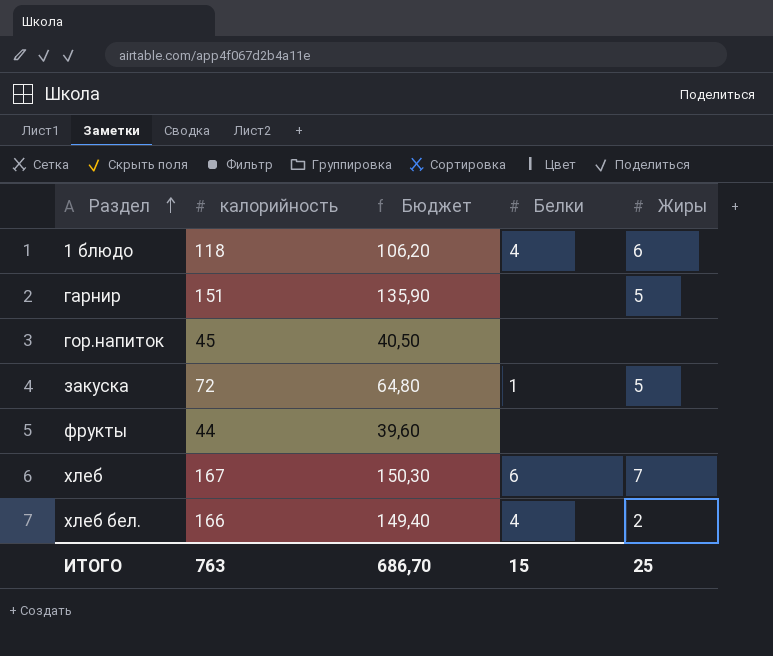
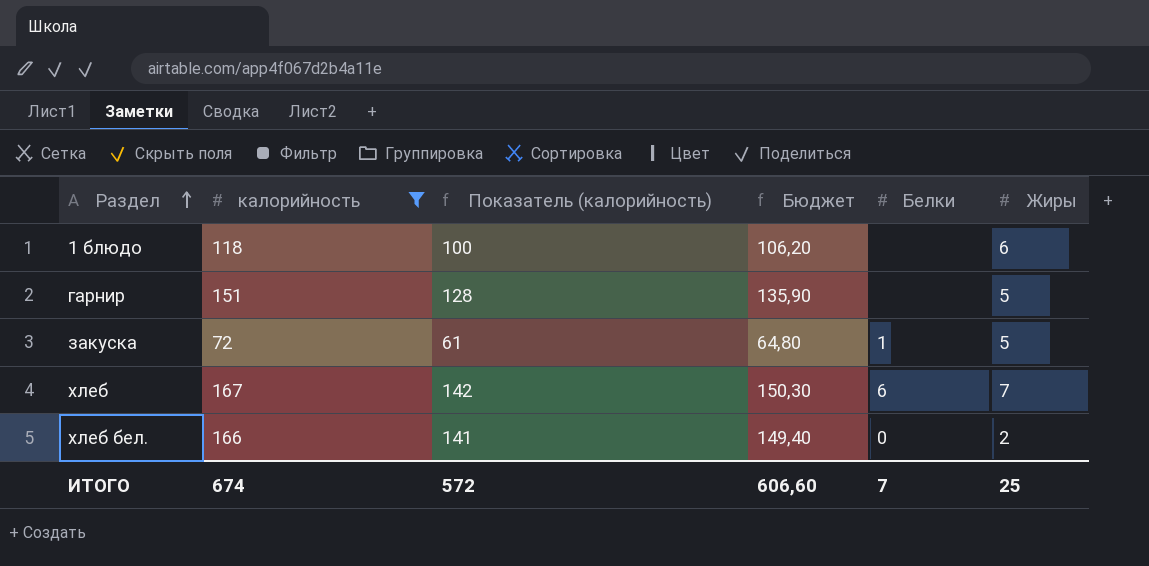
filter: none -> калорийность >= 72
column Показатель (калорийность) | formula: none -> [калорийность] * 0,85
1 блюдо | Белки: 4 -> none
хлеб бел. | Белки: 4 -> 0
ИТОГО | калорийность: 763 -> 674
ИТОГО | Бюджет: 686,70 -> 606,60
ИТОГО | Белки: 15 -> 7

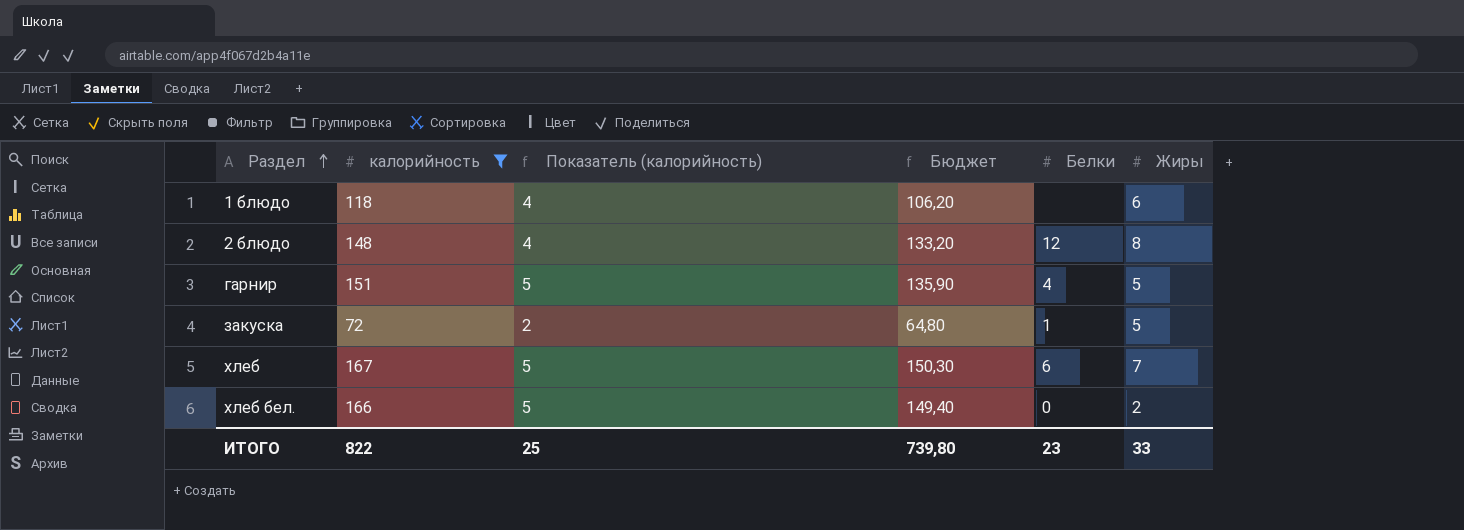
column Показатель (калорийность) | formula: [калорийность] * 0,85 -> [калорийность] * 0,03
row 2 блюдо: none -> 148 | 4 | 133,20 | 12 | 8
гарнир | Белки: none -> 4
ИТОГО | калорийность: 674 -> 822
ИТОГО | Показатель (калорийность): 572 -> 25
ИТОГО | Бюджет: 606,60 -> 739,80
ИТОГО | Белки: 7 -> 23
ИТОГО | Жиры: 25 -> 33

